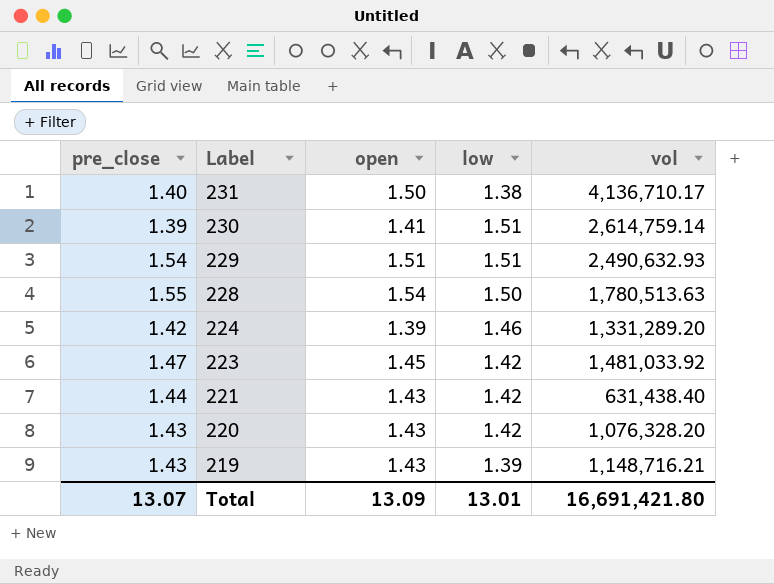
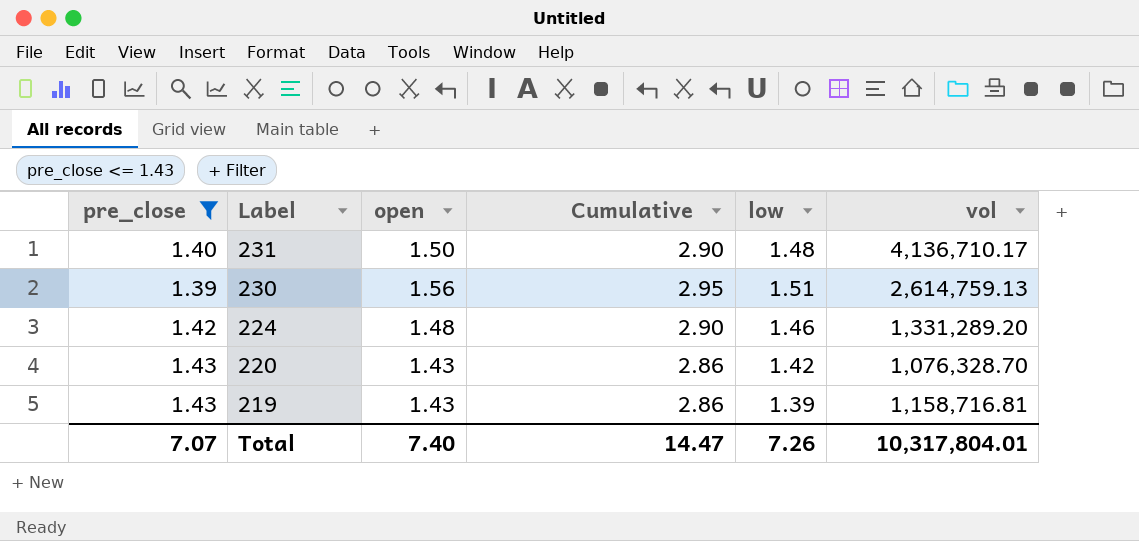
filter: none -> pre_close <= 1.43
column Cumulative | formula: none -> [pre_close] + [open]
231 | low: 1.38 -> 1.48
230 | open: 1.41 -> 1.56
230 | vol: 2,614,759.14 -> 2,614,759.13
224 | open: 1.39 -> 1.48
220 | vol: 1,076,328.20 -> 1,076,328.70
219 | vol: 1,148,716.21 -> 1,158,716.81
Total | pre_close: 13.07 -> 7.07
Total | open: 13.09 -> 7.40
Total | low: 13.01 -> 7.26
Total | vol: 16,691,421.80 -> 10,317,804.01

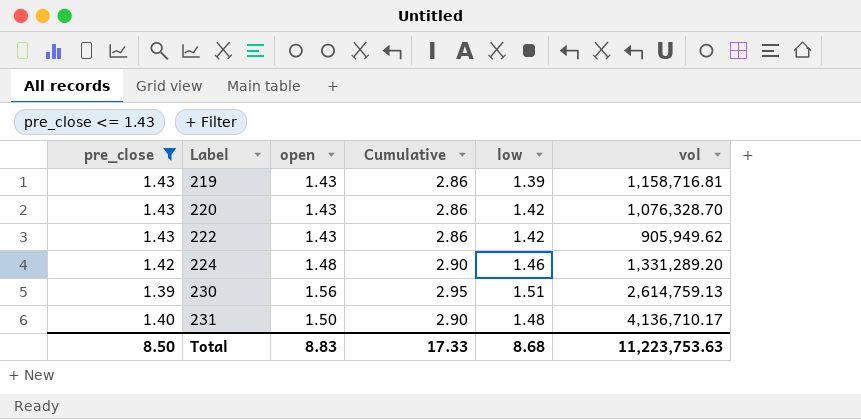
row order: Label descending -> Label ascending
row 222: none -> 1.43 | 1.43 | 2.86 | 1.42 | 905,949.62
Total | pre_close: 7.07 -> 8.50
Total | open: 7.40 -> 8.83
Total | Cumulative: 14.47 -> 17.33
Total | low: 7.26 -> 8.68
Total | vol: 10,317,804.01 -> 11,223,753.63

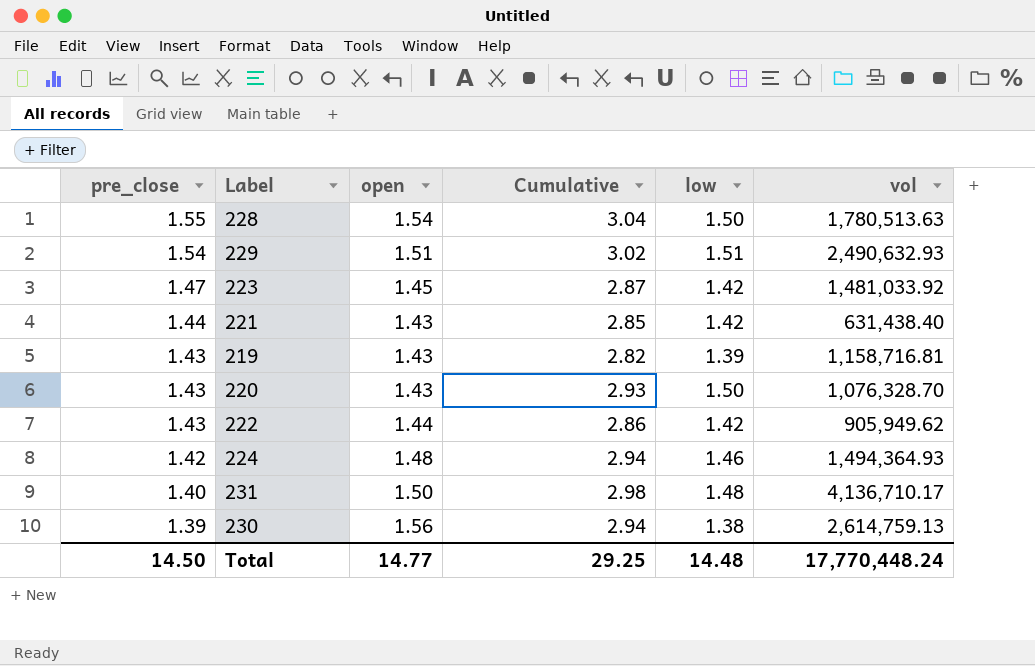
filter: pre_close <= 1.43 -> none
row order: Label ascending -> pre_close descending
column Cumulative | formula: [pre_close] + [open] -> [open] + [low]
220 | low: 1.42 -> 1.50
222 | open: 1.43 -> 1.44
224 | vol: 1,331,289.20 -> 1,494,364.93
230 | low: 1.51 -> 1.38
Total | pre_close: 8.50 -> 14.50
Total | open: 8.83 -> 14.77
Total | Cumulative: 17.33 -> 29.25
Total | low: 8.68 -> 14.48
Total | vol: 11,223,753.63 -> 17,770,448.24

